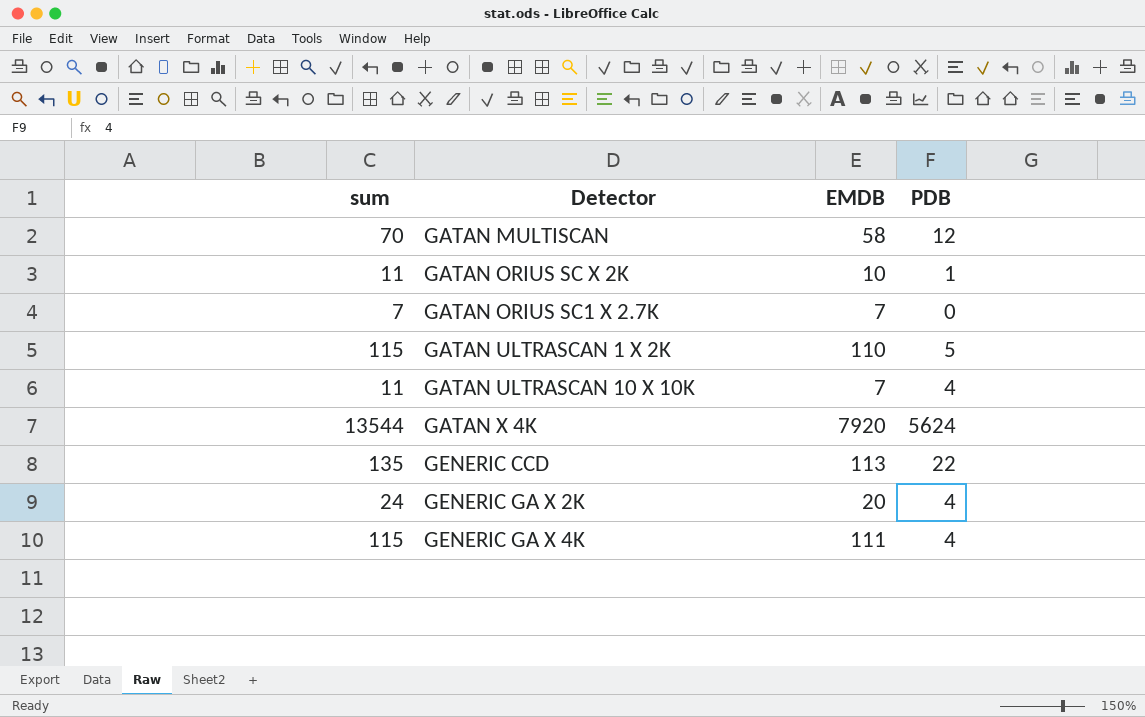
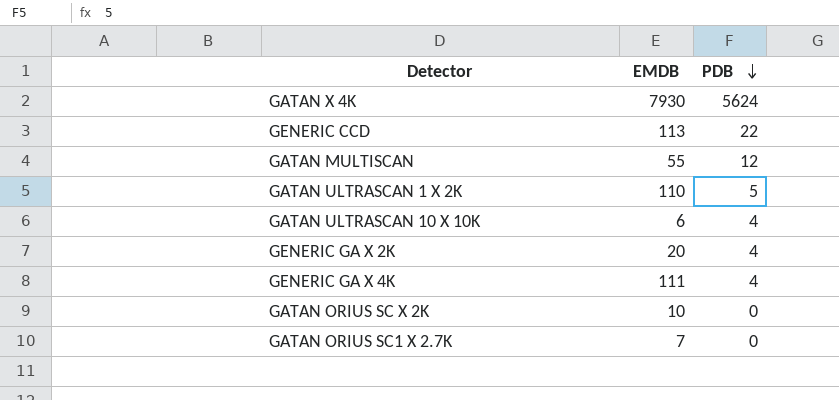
row order: none -> PDB descending
column sum | formula: [EMDB] + [PDB] -> none
GATAN X 4K | EMDB: 7920 -> 7930
GATAN MULTISCAN | EMDB: 58 -> 55
GATAN ULTRASCAN 10 X 10K | EMDB: 7 -> 6
GATAN ORIUS SC X 2K | PDB: 1 -> 0

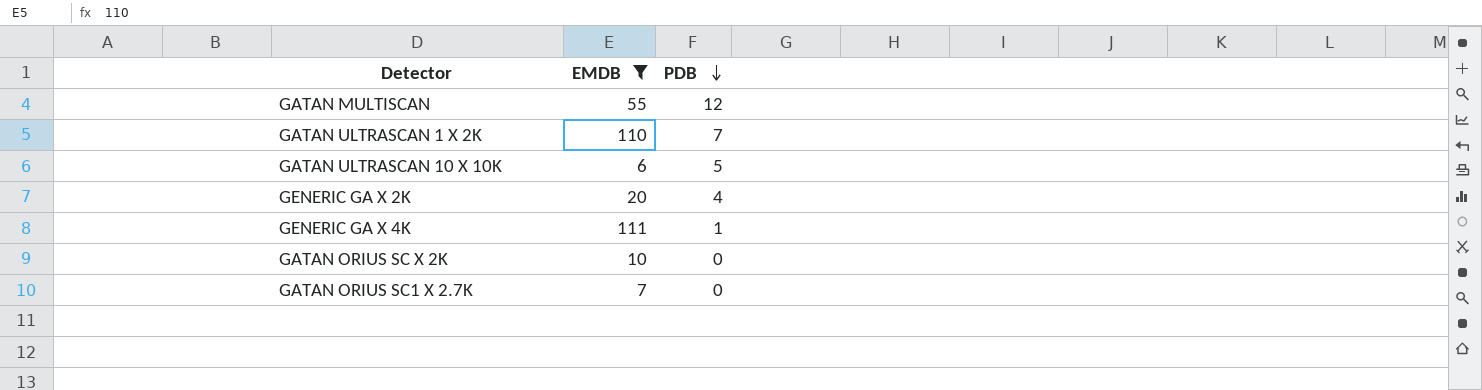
filter: none -> EMDB <= 111
GATAN ULTRASCAN 1 X 2K | PDB: 5 -> 7
GATAN ULTRASCAN 10 X 10K | PDB: 4 -> 5
GENERIC GA X 4K | PDB: 4 -> 1

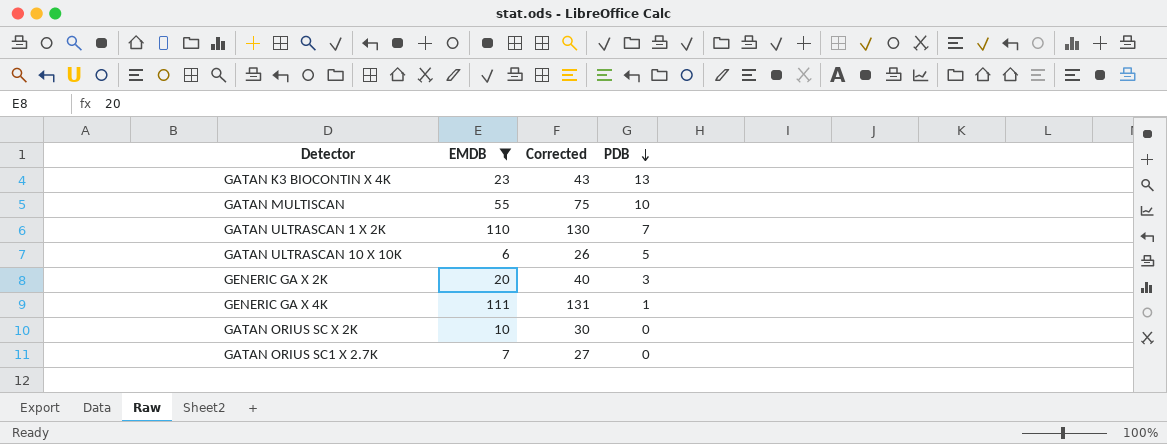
column Corrected | formula: none -> [EMDB] + 20
row GATAN K3 BIOCONTIN X 4K: none -> 23 | 43 | 13
GATAN MULTISCAN | PDB: 12 -> 10
GENERIC GA X 2K | PDB: 4 -> 3

